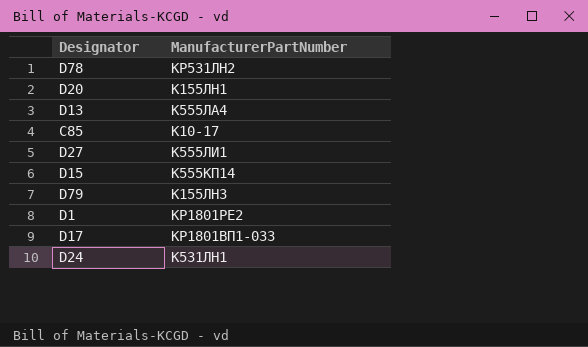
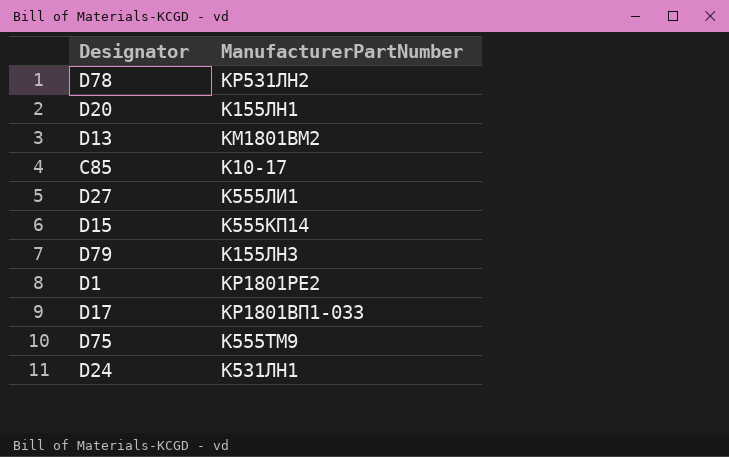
D13 | ManufacturerPartNumber: К555ЛА4 -> КМ1801ВМ2
row D75: none -> К555ТМ9

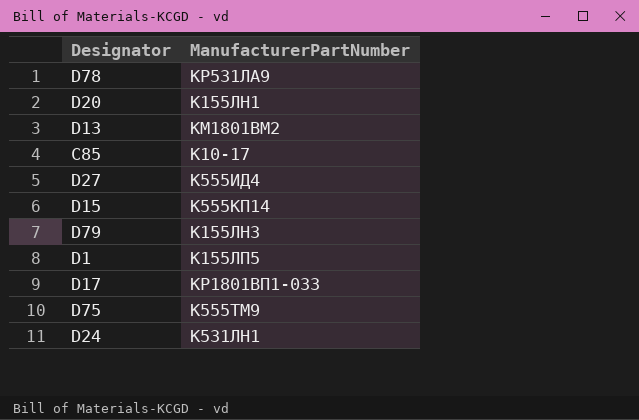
D78 | ManufacturerPartNumber: КР531ЛН2 -> КР531ЛА9
D27 | ManufacturerPartNumber: К555ЛИ1 -> К555ИД4
D1 | ManufacturerPartNumber: КР1801РЕ2 -> К155ЛП5

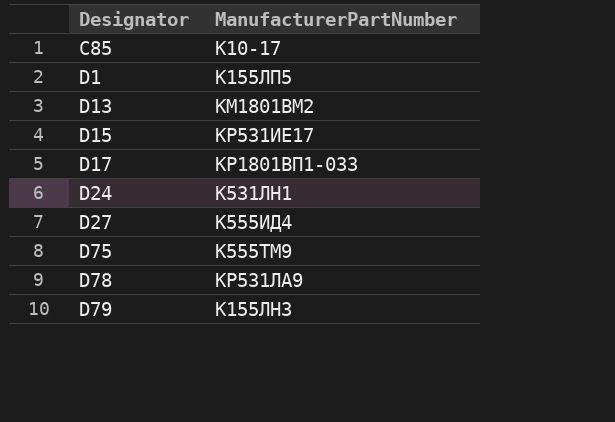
row order: none -> Designator ascending
row D20: К155ЛН1 -> none
D15 | ManufacturerPartNumber: К555КП14 -> КР531ИЕ17

